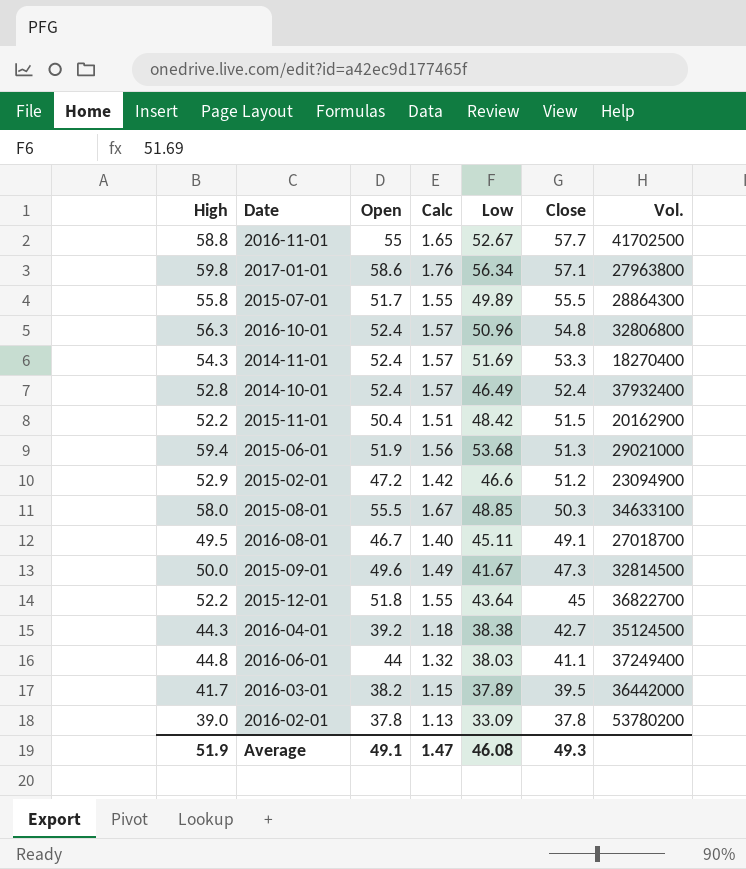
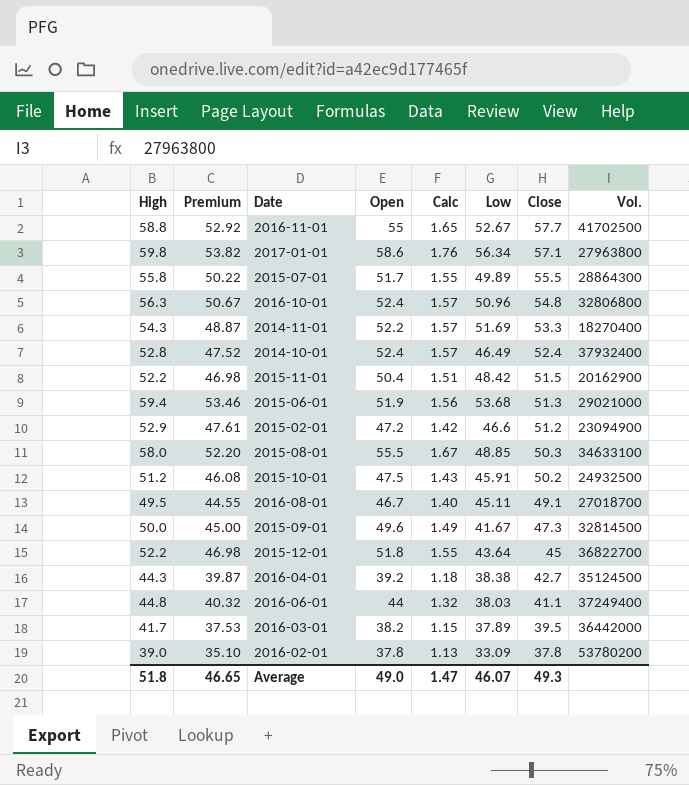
column Premium | formula: none -> [High] * 0.9
2014-11-01 | Open: 52.4 -> 52.2
row 2015-10-01: none -> 51.2 | 46.08 | 47.5 | 1.43 | 45.91 | 50.2 | 24932500
Average | High: 51.9 -> 51.8
Average | Open: 49.1 -> 49.0
Average | Low: 46.08 -> 46.07

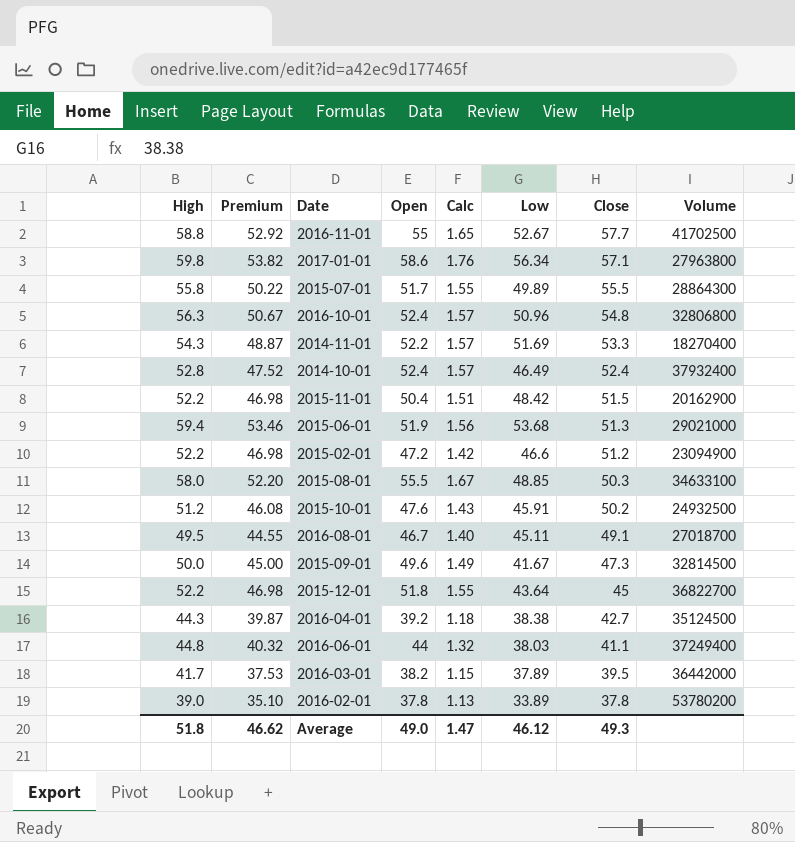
column name: Vol. -> Volume
2015-02-01 | High: 52.9 -> 52.2
2015-02-01 | Premium: 47.61 -> 46.98
2015-10-01 | Open: 47.5 -> 47.6
2016-02-01 | Low: 33.09 -> 33.89
Average | Premium: 46.65 -> 46.62
Average | Low: 46.07 -> 46.12

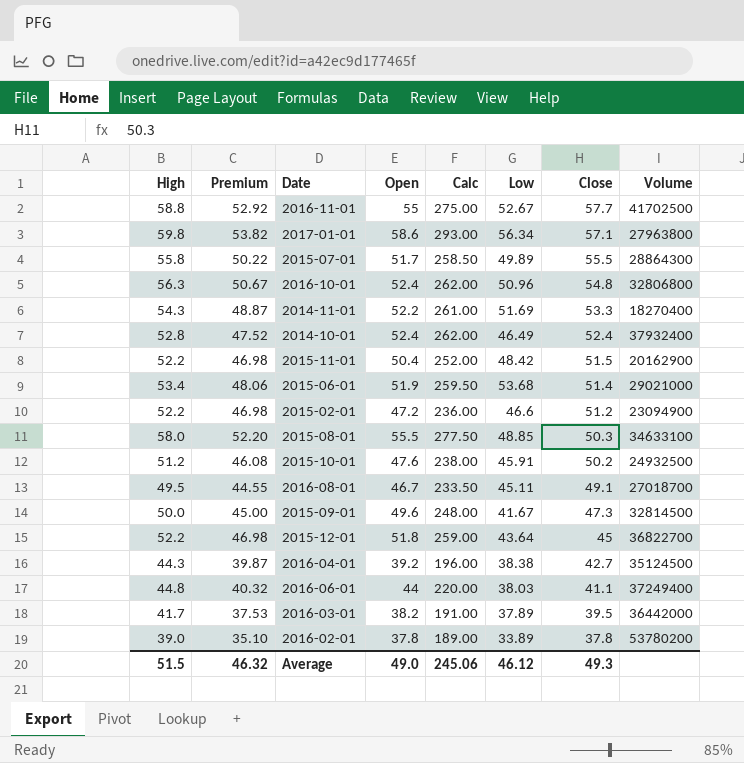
column Calc | formula: [Open] * 0.03 -> [Open] * 5
2015-06-01 | High: 59.4 -> 53.4
2015-06-01 | Premium: 53.46 -> 48.06
2015-06-01 | Close: 51.3 -> 51.4
Average | High: 51.8 -> 51.5
Average | Premium: 46.62 -> 46.32
Average | Calc: 1.47 -> 245.06

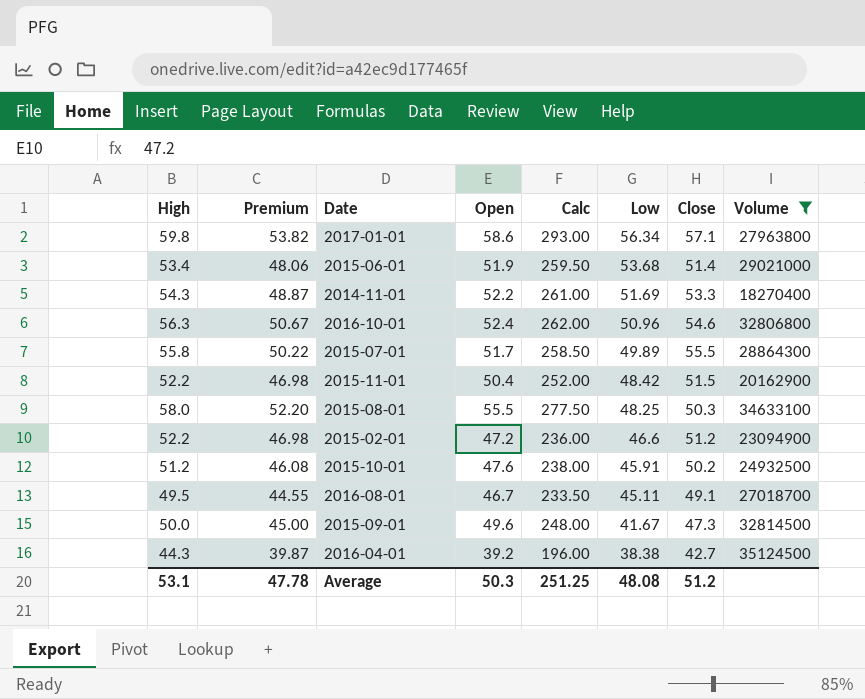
filter: none -> Volume <= 35124500
row order: Close descending -> Low descending
2016-10-01 | Close: 54.8 -> 54.6
2015-08-01 | Low: 48.85 -> 48.25
Average | High: 51.5 -> 53.1
Average | Premium: 46.32 -> 47.78
Average | Open: 49.0 -> 50.3
Average | Calc: 245.06 -> 251.25
Average | Low: 46.12 -> 48.08
Average | Close: 49.3 -> 51.2

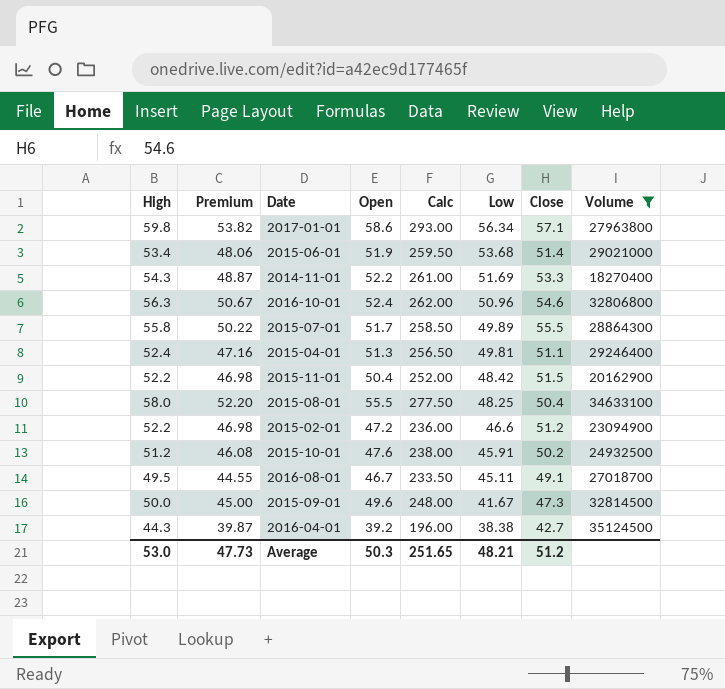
row 2015-04-01: none -> 52.4 | 47.16 | 51.3 | 256.50 | 49.81 | 51.1 | 29246400
2015-08-01 | Close: 50.3 -> 50.4
Average | High: 53.1 -> 53.0
Average | Premium: 47.78 -> 47.73
Average | Calc: 251.25 -> 251.65
Average | Low: 48.08 -> 48.21

